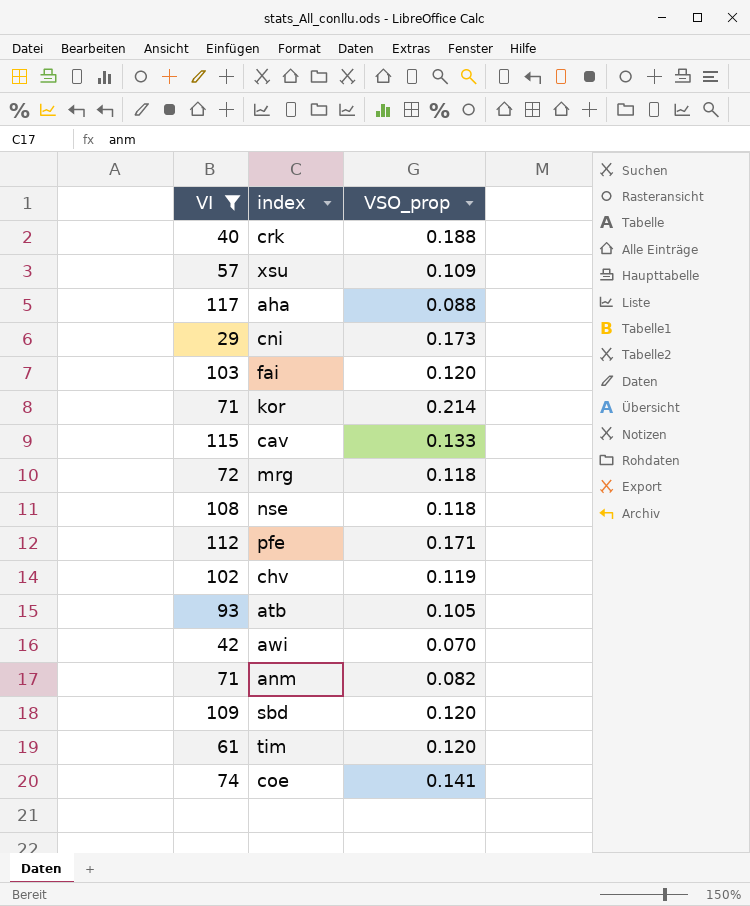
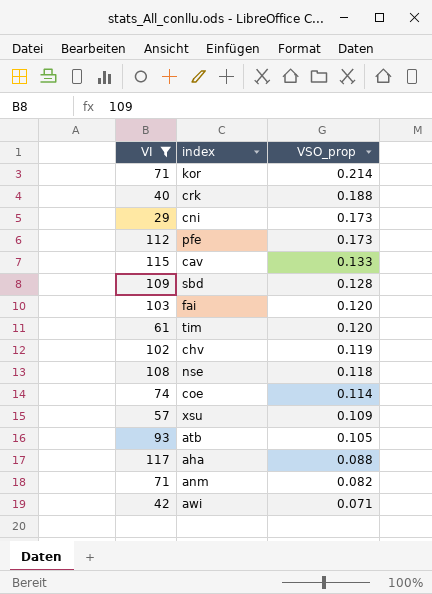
row order: none -> VSO_prop descending
row mrg: 72 | 0.118 -> none
pfe | VSO_prop: 0.171 -> 0.173
sbd | VSO_prop: 0.120 -> 0.128
coe | VSO_prop: 0.141 -> 0.114
awi | VSO_prop: 0.070 -> 0.071

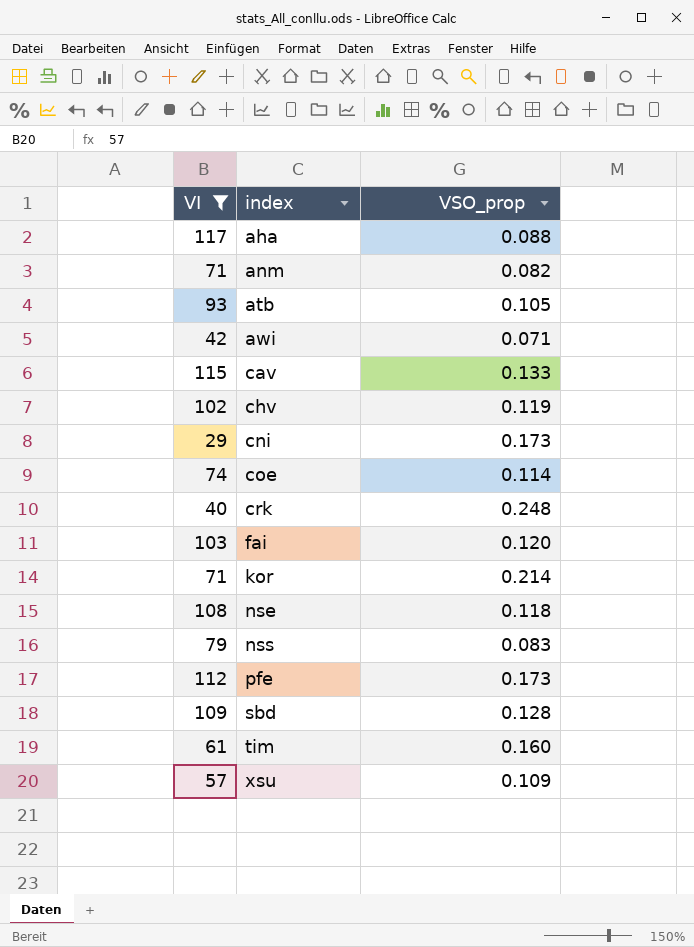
row order: VSO_prop descending -> index ascending
crk | VSO_prop: 0.188 -> 0.248
row nss: none -> 79 | 0.083
tim | VSO_prop: 0.120 -> 0.160

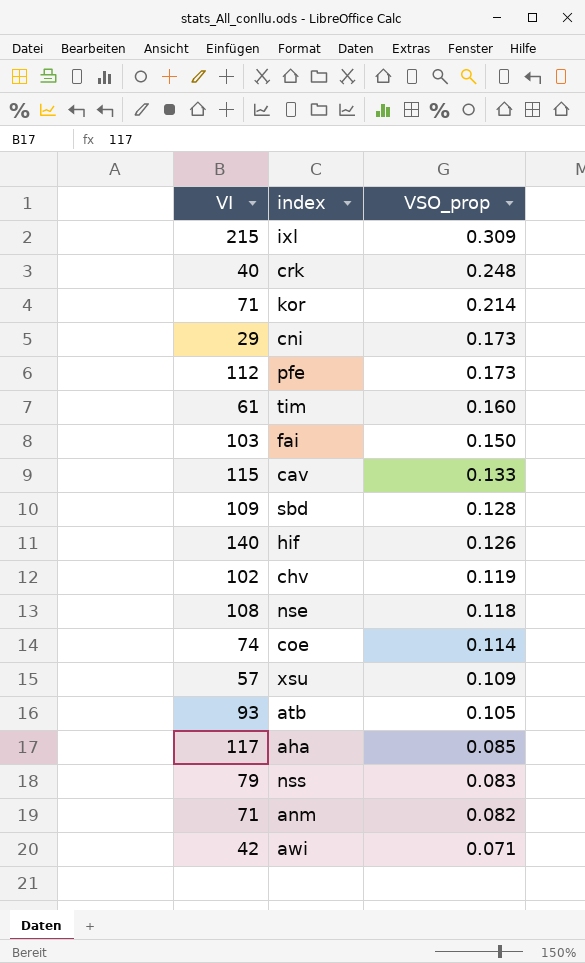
filter: VI <= 117 -> none
row order: index ascending -> VSO_prop descending
fai | VSO_prop: 0.120 -> 0.150
aha | VSO_prop: 0.088 -> 0.085

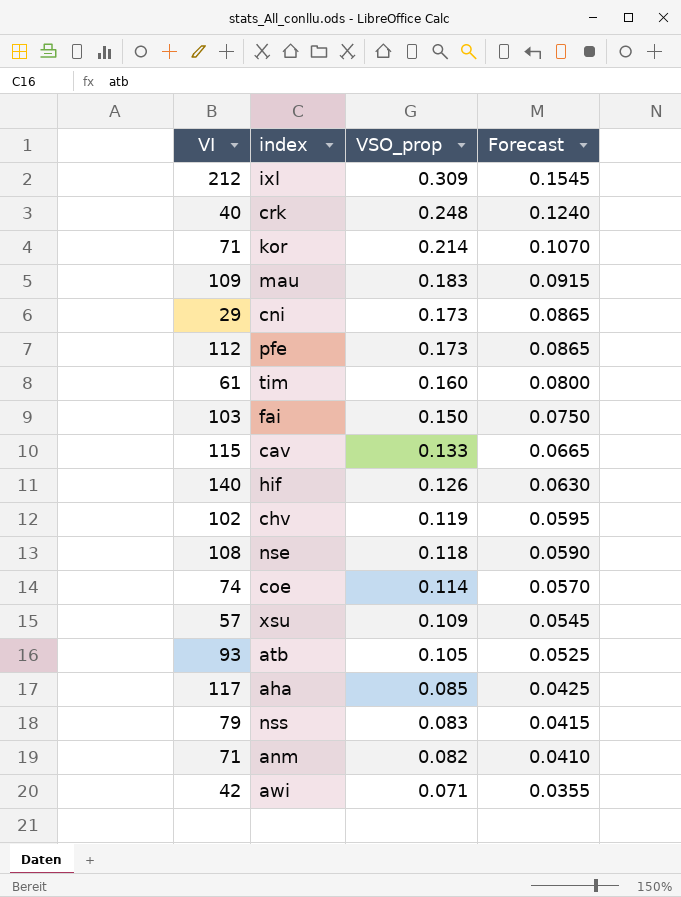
column Forecast | formula: none -> [VSO_prop] * 0.5
row sbd: 109 | 0.128 -> none
ixl | VI: 215 -> 212
row mau: none -> 109 | 0.183 | 0.0915

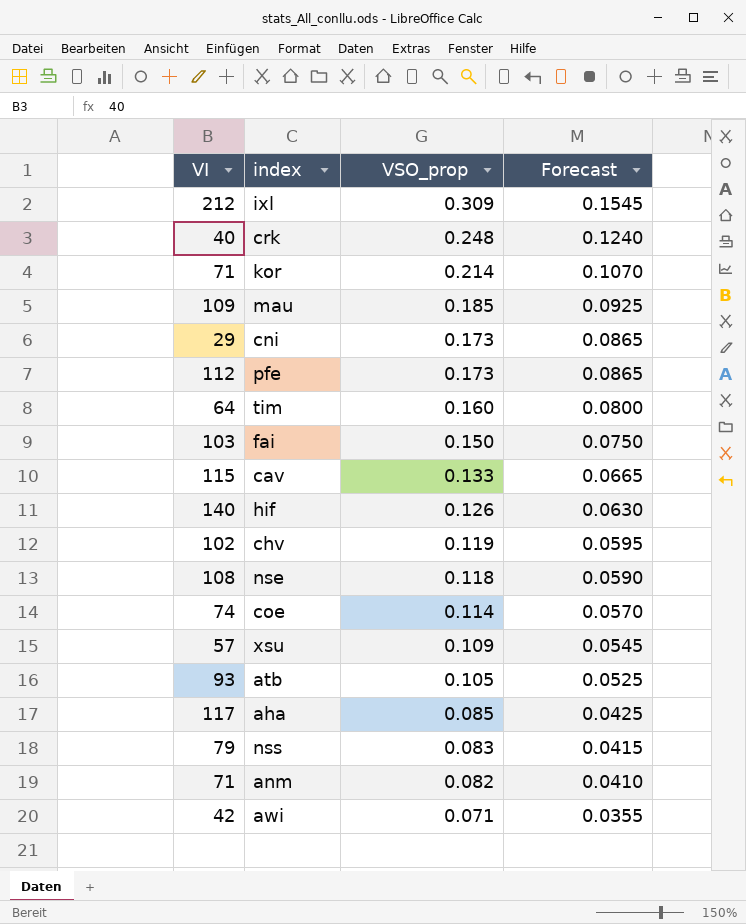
mau | VSO_prop: 0.183 -> 0.185
mau | Forecast: 0.0915 -> 0.0925
tim | VI: 61 -> 64

